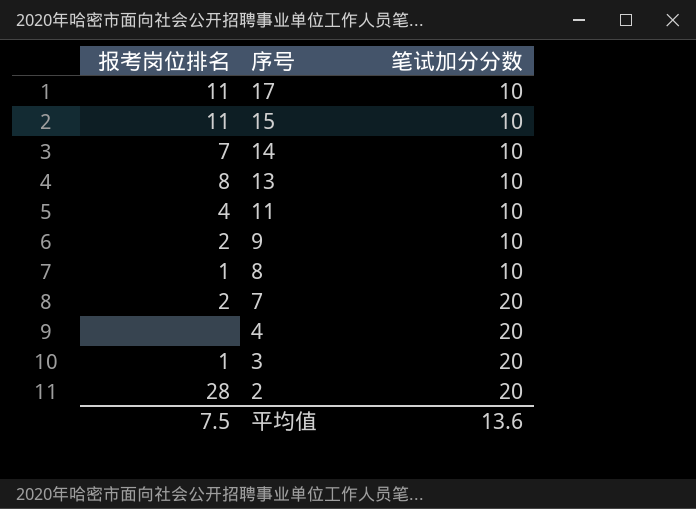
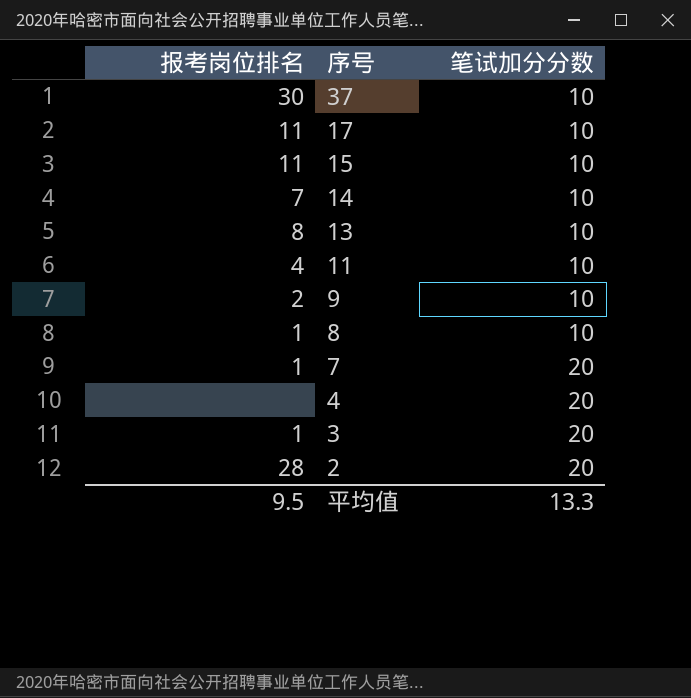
row 37: none -> 30 | 10
7 | 报考岗位排名: 2 -> 1
平均值 | 报考岗位排名: 7.5 -> 9.5
平均值 | 笔试加分分数: 13.6 -> 13.3

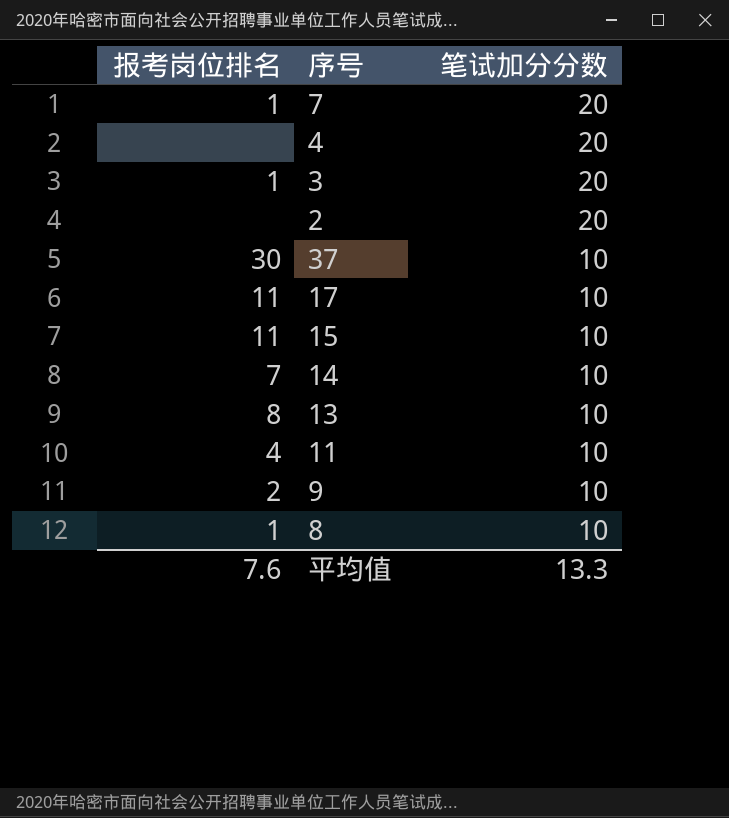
row order: 序号 descending -> 笔试加分分数 descending
2 | 报考岗位排名: 28 -> none
平均值 | 报考岗位排名: 9.5 -> 7.6

